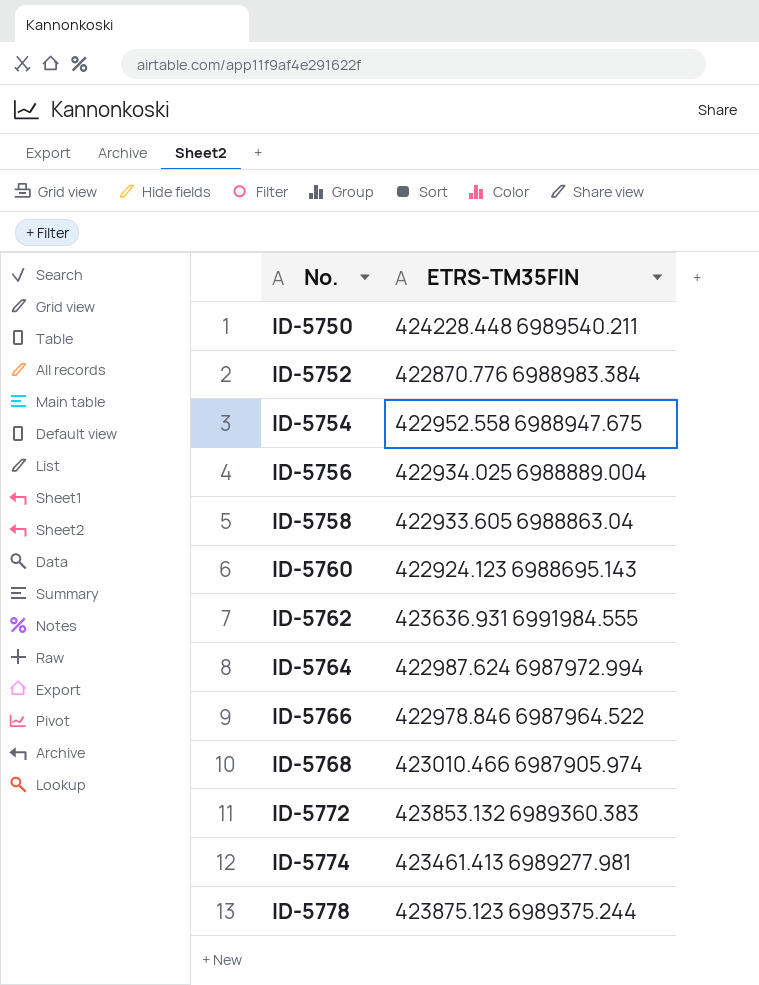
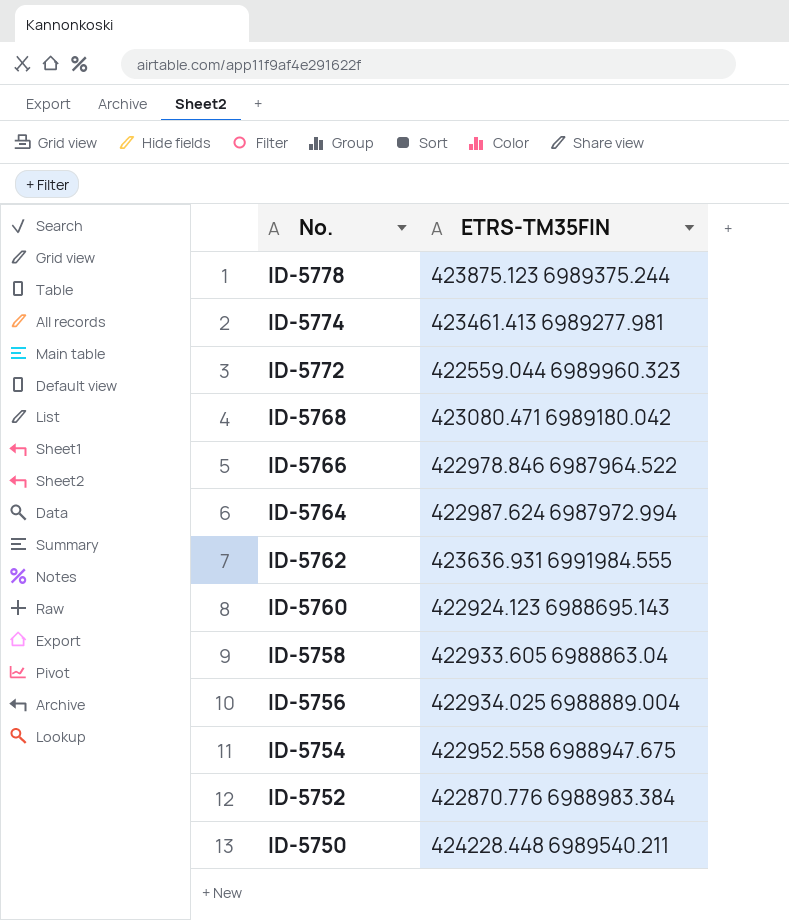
row order: No. ascending -> No. descending
ID-5772 | ETRS-TM35FIN: 423853.132 6989360.383 -> 422559.044 6989960.323
ID-5768 | ETRS-TM35FIN: 423010.466 6987905.974 -> 423080.471 6989180.042

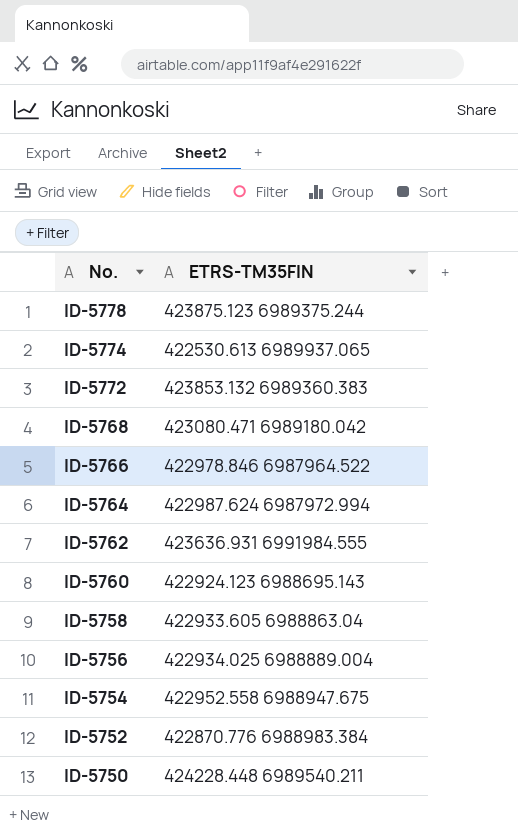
ID-5774 | ETRS-TM35FIN: 423461.413 6989277.981 -> 422530.613 6989937.065
ID-5772 | ETRS-TM35FIN: 422559.044 6989960.323 -> 423853.132 6989360.383

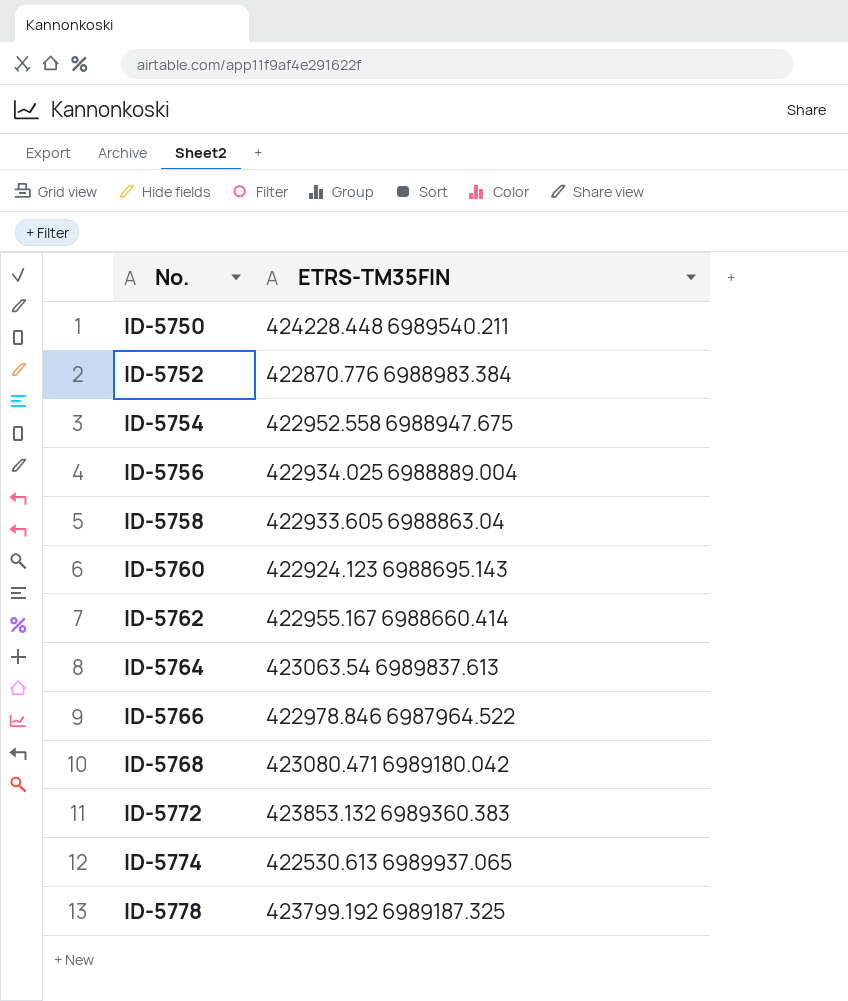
row order: No. descending -> No. ascending
ID-5762 | ETRS-TM35FIN: 423636.931 6991984.555 -> 422955.167 6988660.414
ID-5764 | ETRS-TM35FIN: 422987.624 6987972.994 -> 423063.54 6989837.613
ID-5778 | ETRS-TM35FIN: 423875.123 6989375.244 -> 423799.192 6989187.325

